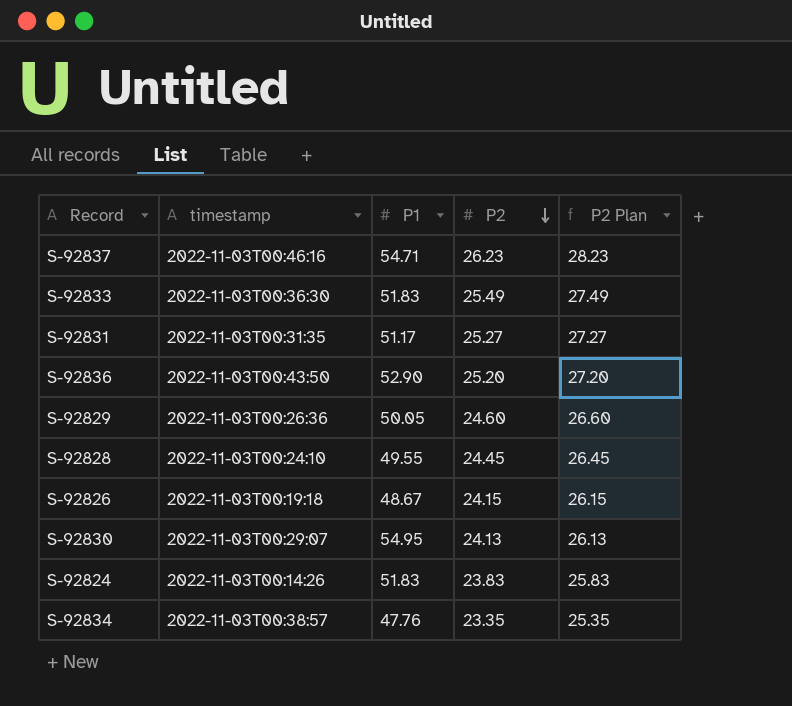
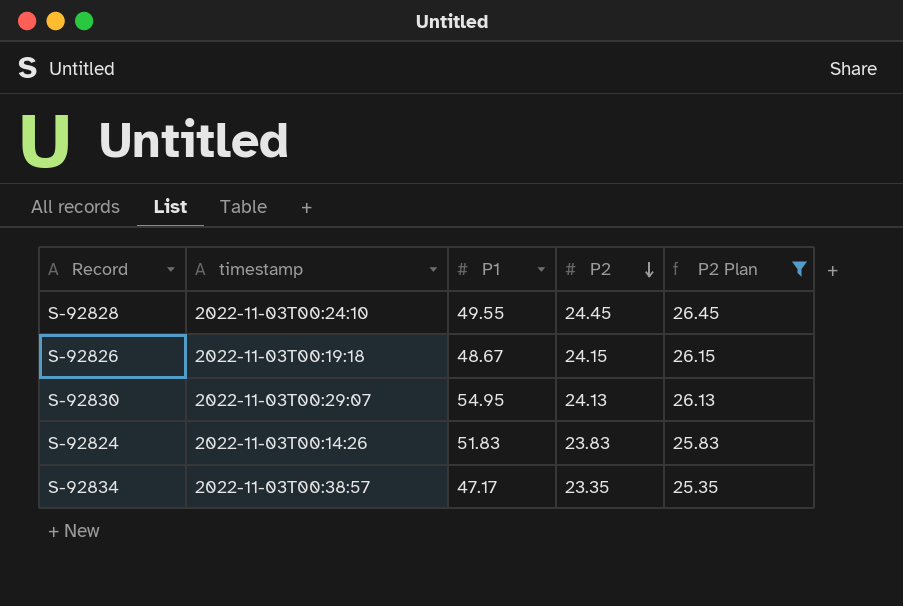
filter: none -> P2 Plan <= 26.45
S-92834 | P1: 47.76 -> 47.17

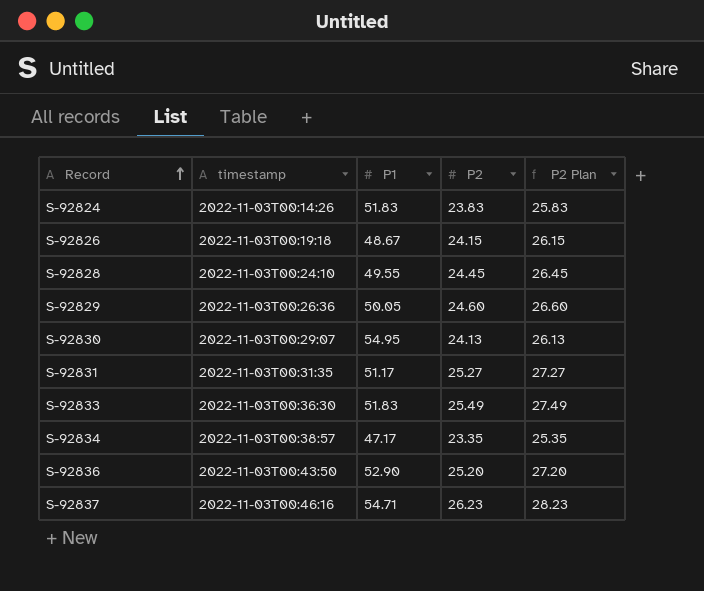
filter: P2 Plan <= 26.45 -> none
row order: P2 descending -> Record ascending

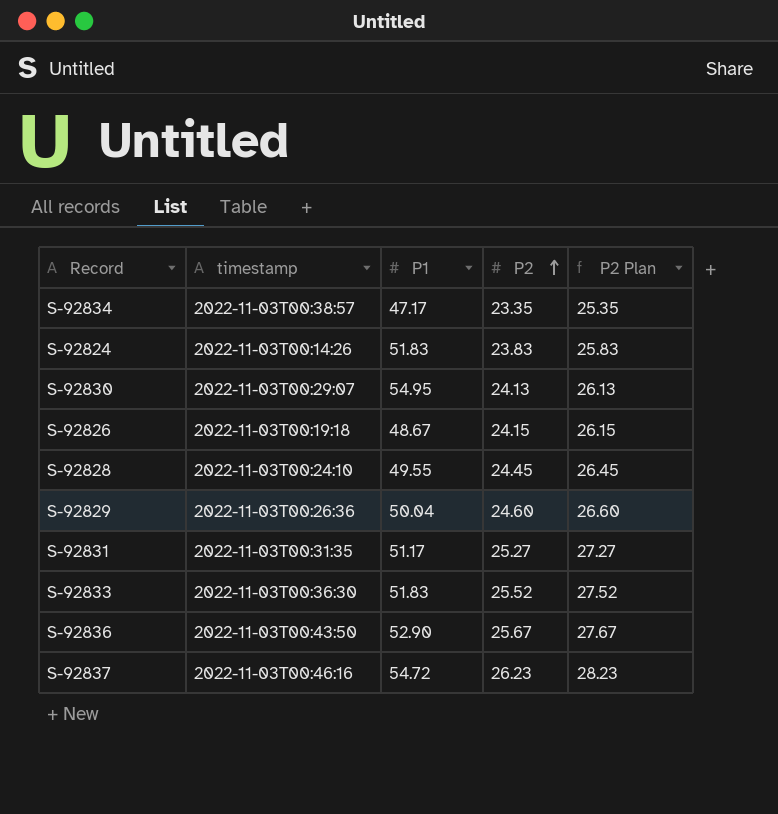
row order: Record ascending -> P2 ascending
S-92829 | P1: 50.05 -> 50.04
S-92833 | P2: 25.49 -> 25.52
S-92833 | P2 Plan: 27.49 -> 27.52
S-92836 | P2: 25.20 -> 25.67
S-92836 | P2 Plan: 27.20 -> 27.67
S-92837 | P1: 54.71 -> 54.72

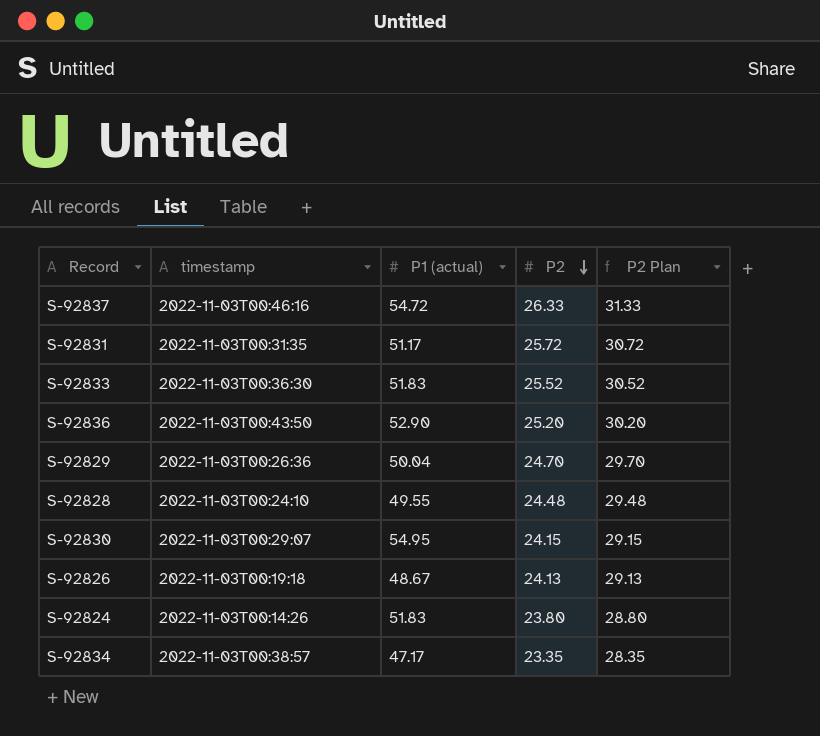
row order: P2 ascending -> P2 descending
column name: P1 -> P1 (actual)
column P2 Plan | formula: [P2] + 2 -> [P2] + 5
S-92837 | P2: 26.23 -> 26.33
S-92831 | P2: 25.27 -> 25.72
S-92836 | P2: 25.67 -> 25.20
S-92829 | P2: 24.60 -> 24.70
S-92828 | P2: 24.45 -> 24.48
S-92830 | P2: 24.13 -> 24.15
S-92826 | P2: 24.15 -> 24.13
S-92824 | P2: 23.83 -> 23.80

